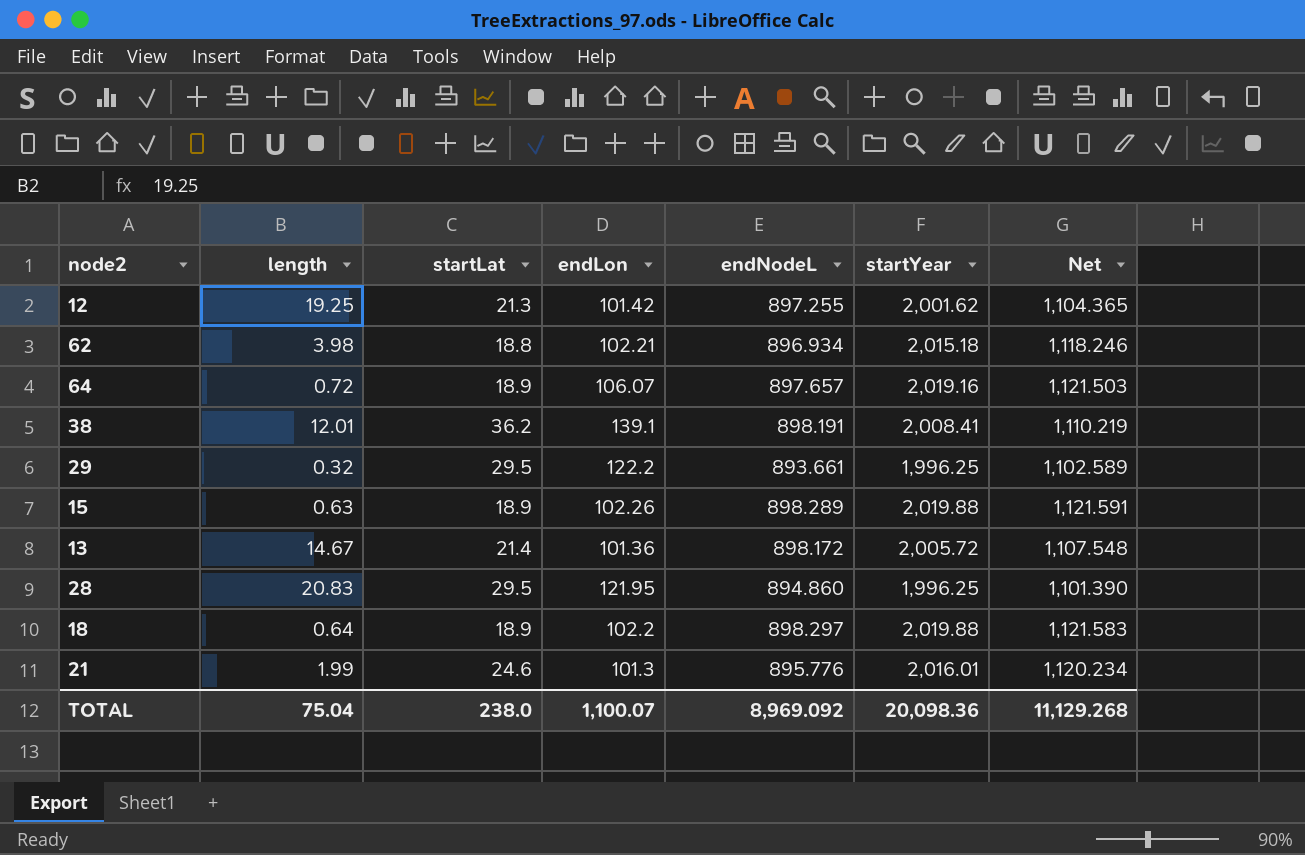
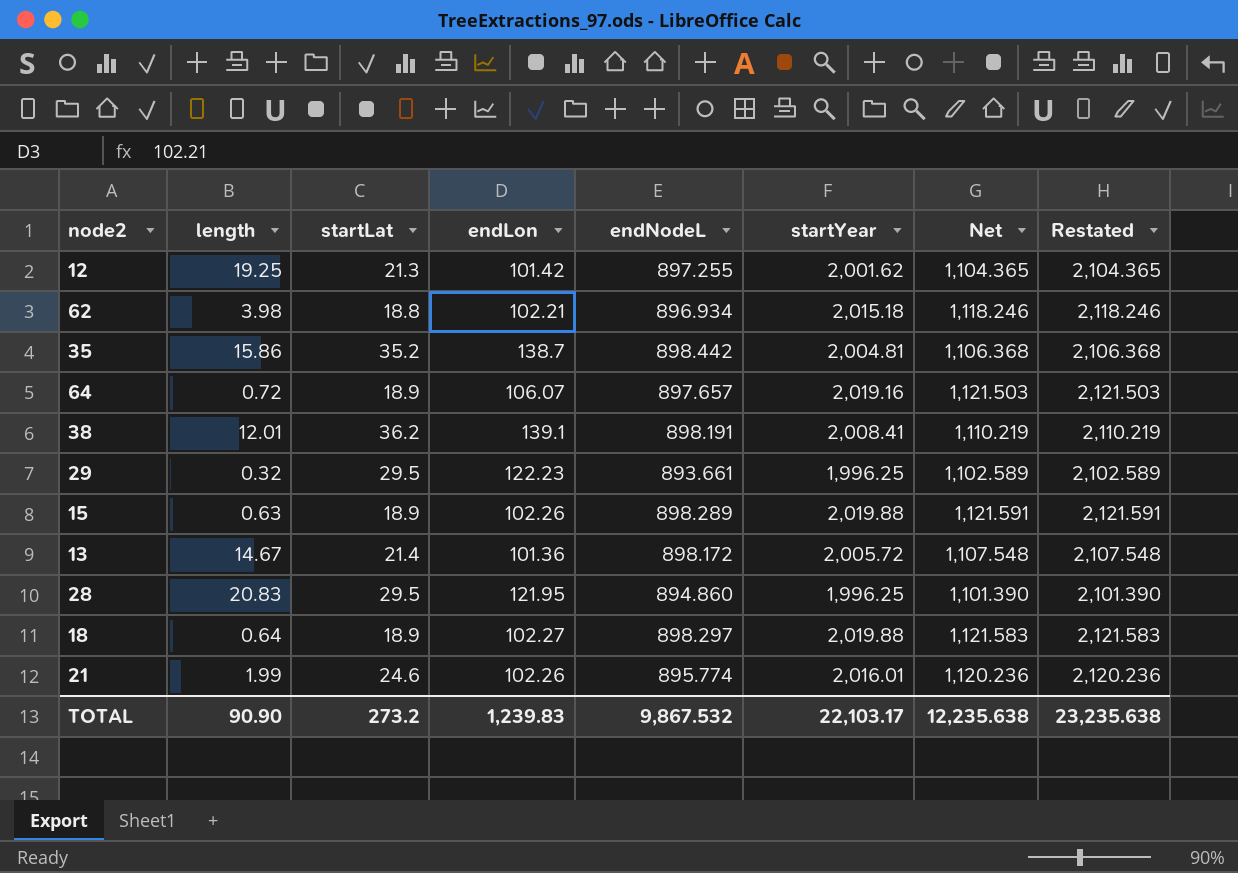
column Restated | formula: none -> [Net] + 1000
row 35: none -> 15.86 | 35.2 | 138.7 | 898.442 | 2,004.81 | 1,106.368 | 2,106.368
29 | endLon: 122.2 -> 122.23
18 | endLon: 102.2 -> 102.27
21 | endLon: 101.3 -> 102.26
21 | endNodeL: 895.776 -> 895.774
21 | Net: 1,120.234 -> 1,120.236
TOTAL | length: 75.04 -> 90.90
TOTAL | startLat: 238.0 -> 273.2
TOTAL | endLon: 1,100.07 -> 1,239.83
TOTAL | endNodeL: 8,969.092 -> 9,867.532
TOTAL | startYear: 20,098.36 -> 22,103.17
TOTAL | Net: 11,129.268 -> 12,235.638

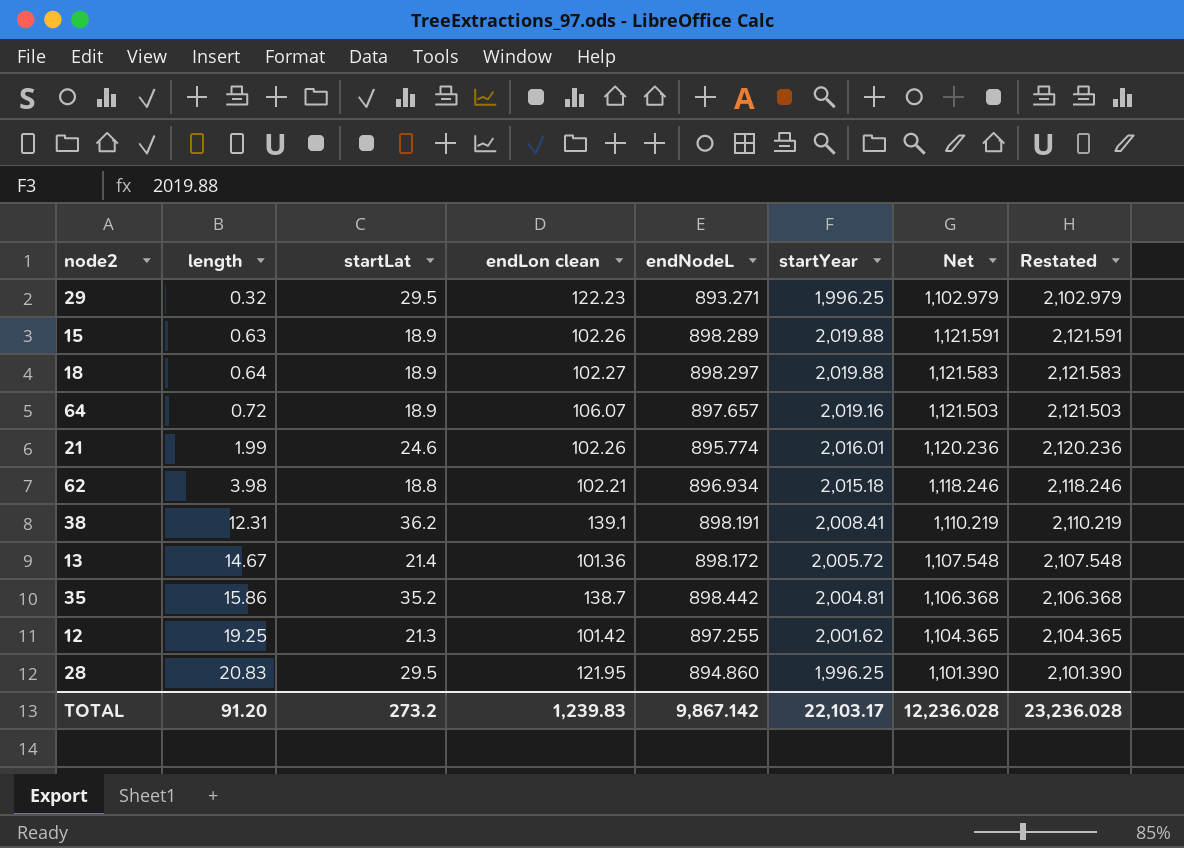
row order: none -> length ascending
column name: endLon -> endLon clean
29 | endNodeL: 893.661 -> 893.271
29 | Net: 1,102.589 -> 1,102.979
29 | Restated: 2,102.589 -> 2,102.979
38 | length: 12.01 -> 12.31
TOTAL | length: 90.90 -> 91.20
TOTAL | endNodeL: 9,867.532 -> 9,867.142
TOTAL | Net: 12,235.638 -> 12,236.028
TOTAL | Restated: 23,235.638 -> 23,236.028

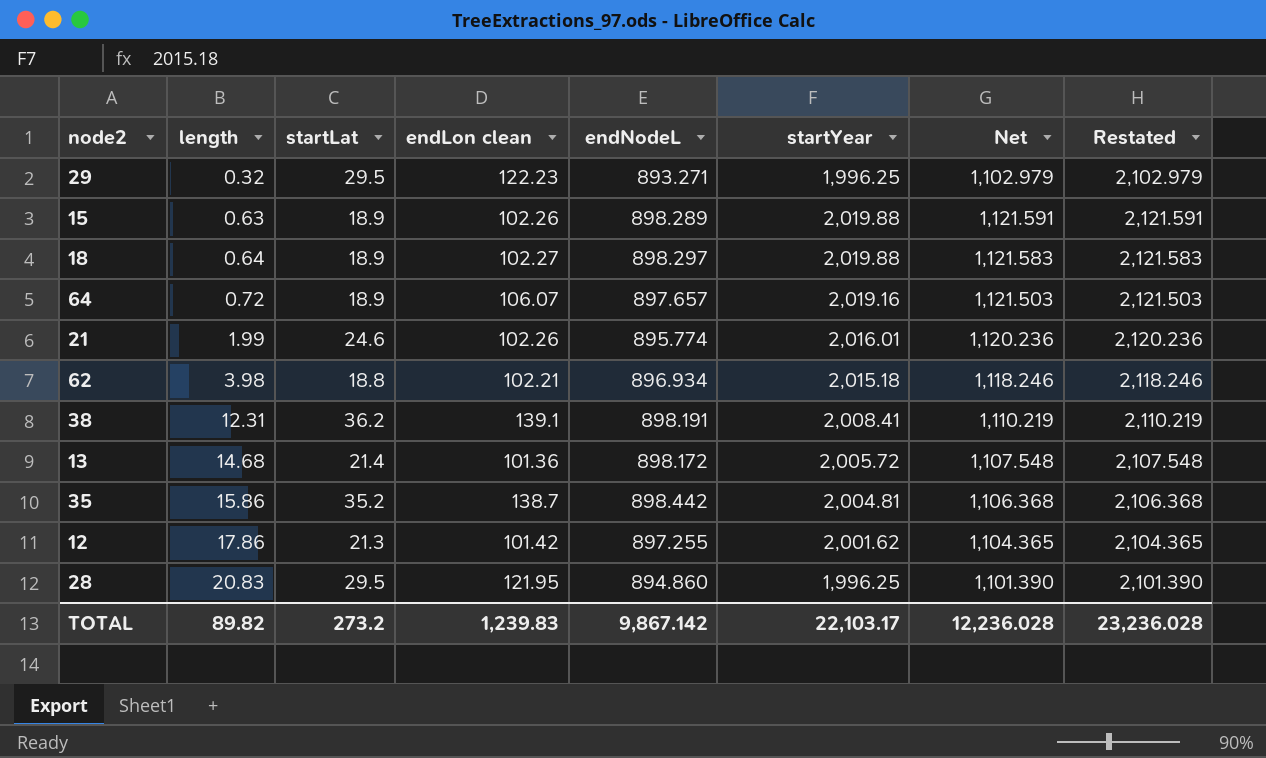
13 | length: 14.67 -> 14.68
12 | length: 19.25 -> 17.86
TOTAL | length: 91.20 -> 89.82

